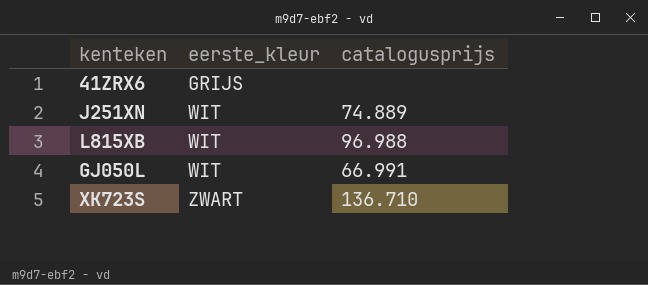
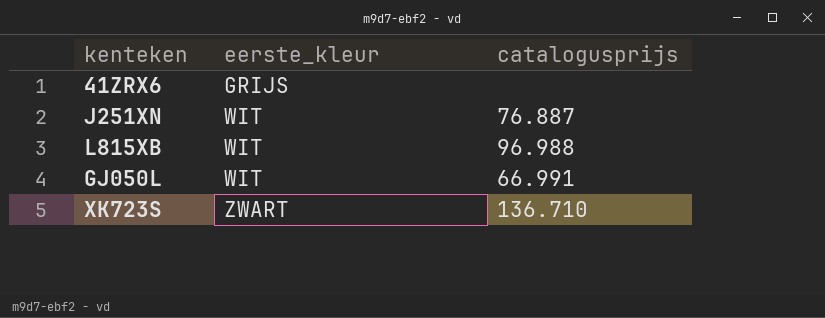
J251XN | catalogusprijs: 74.889 -> 76.887

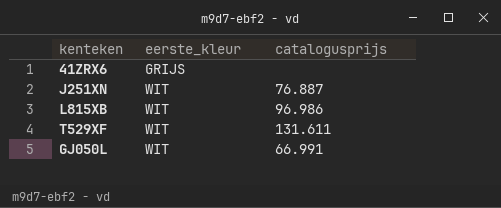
row XK723S: ZWART | 136.710 -> none
L815XB | catalogusprijs: 96.988 -> 96.986
row T529XF: none -> WIT | 131.611

